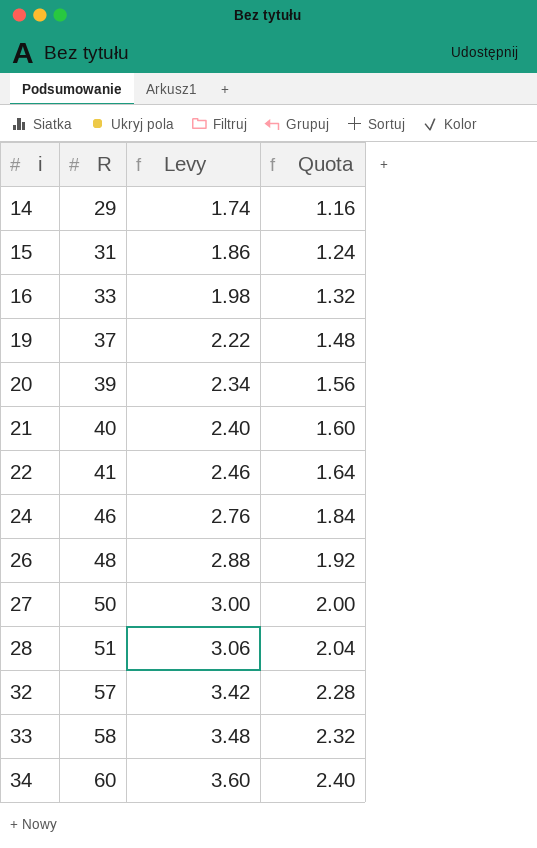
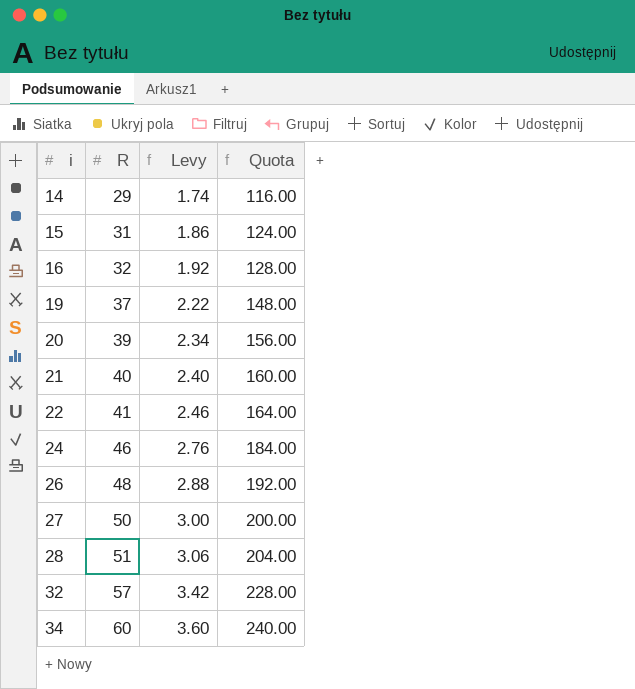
column Quota | formula: [R] * 0.04 -> [R] * 4
row 33: 58 | 3.48 | 2.32 -> none
16 | R: 33 -> 32
16 | Levy: 1.98 -> 1.92

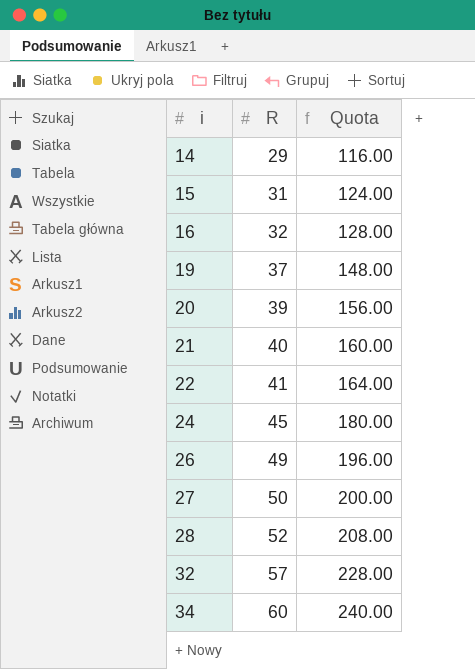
column Levy | formula: [R] * 0.06 -> none
24 | R: 46 -> 45
24 | Quota: 184.00 -> 180.00
26 | R: 48 -> 49
26 | Quota: 192.00 -> 196.00
28 | R: 51 -> 52
28 | Quota: 204.00 -> 208.00

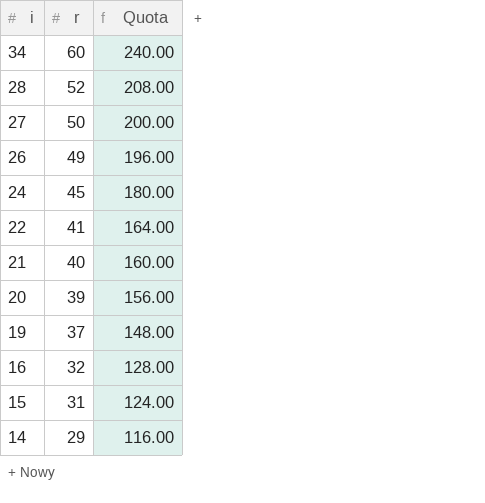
row order: i ascending -> i descending
column name: R -> r
row 32: 57 | 228.00 -> none

